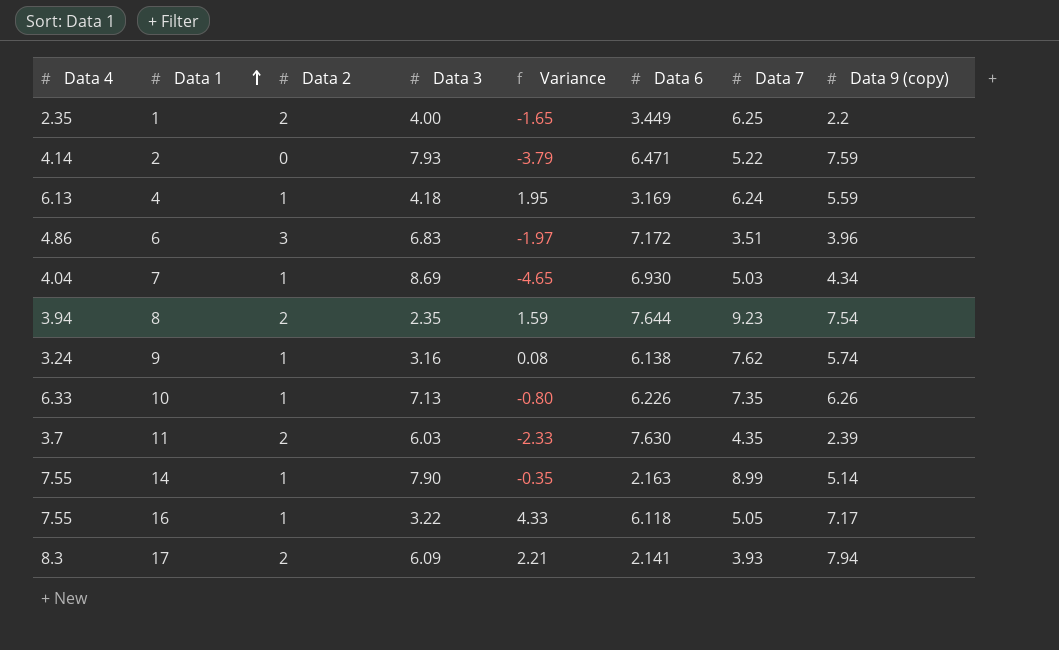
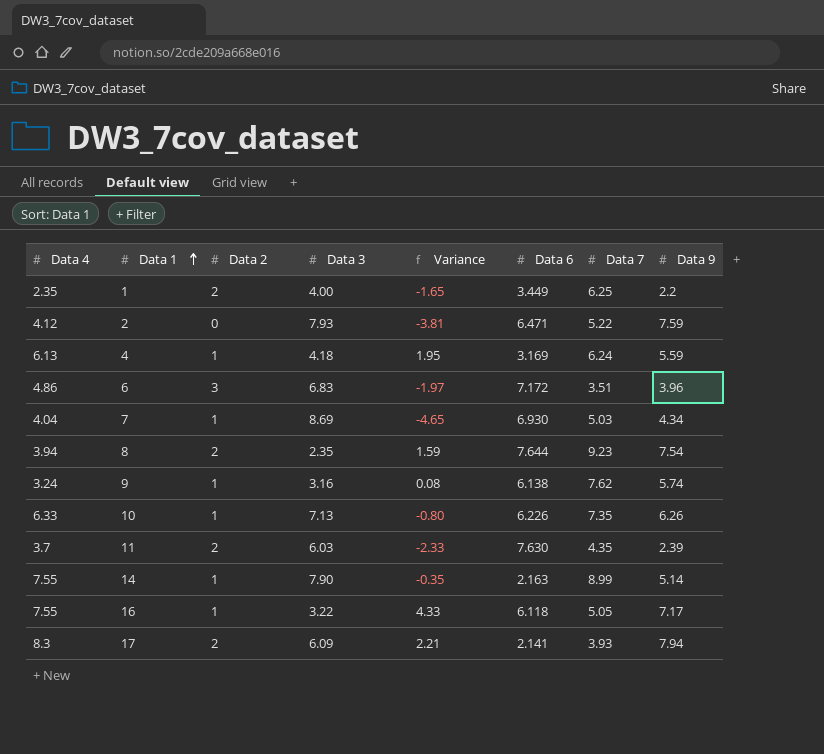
column name: Data 9 (copy) -> Data 9
2 | Data 4: 4.14 -> 4.12
2 | Variance: -3.79 -> -3.81

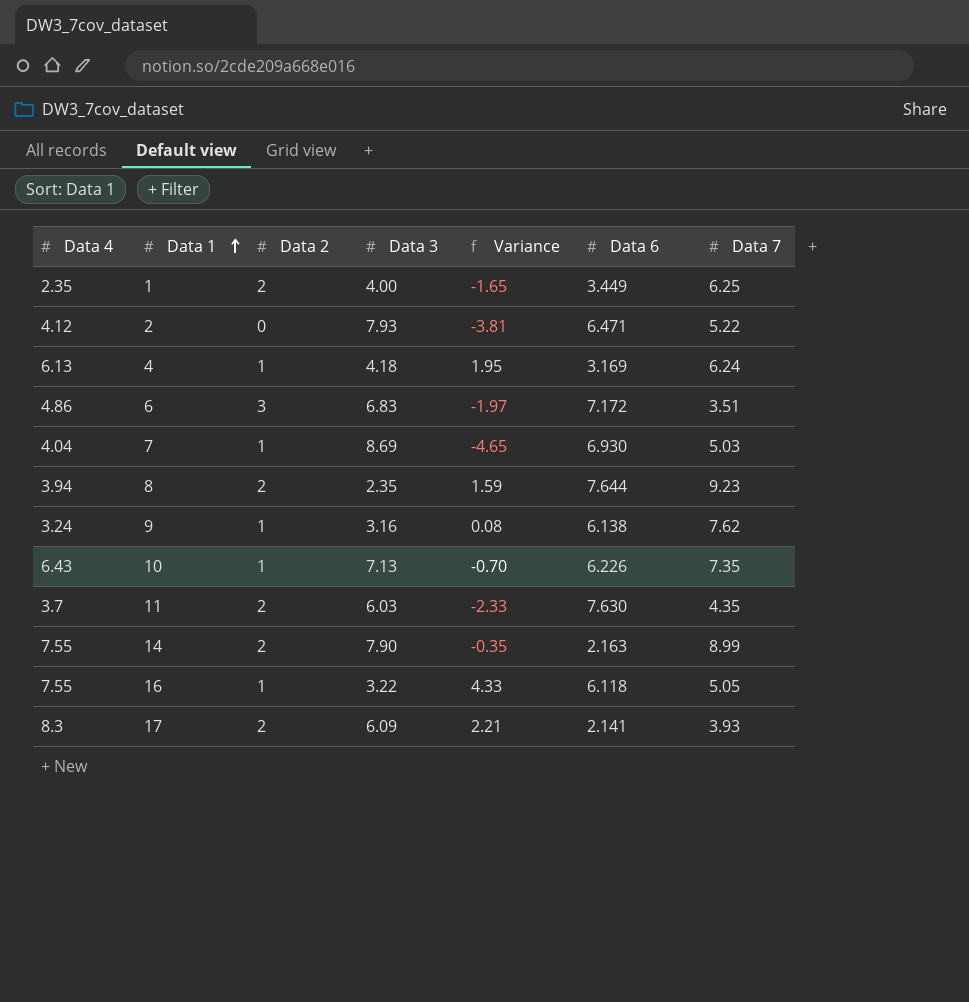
column Data 9 | position: 8 -> none
10 | Data 4: 6.33 -> 6.43
10 | Variance: -0.80 -> -0.70
14 | Data 2: 1 -> 2

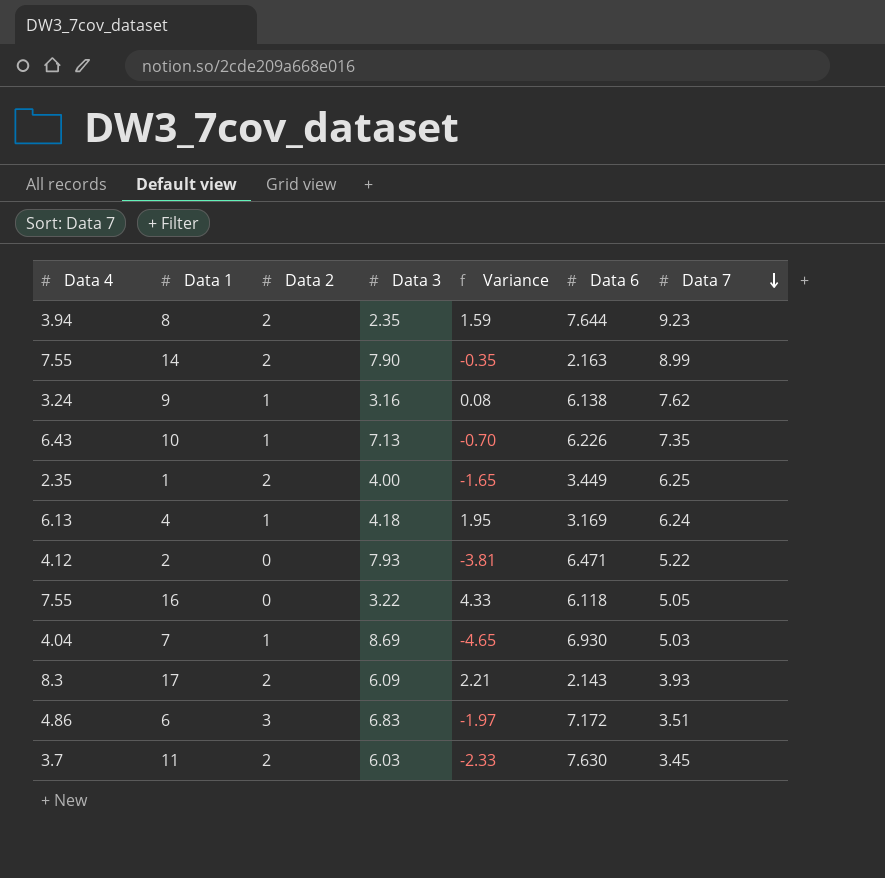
row order: Data 1 ascending -> Data 7 descending
16 | Data 2: 1 -> 0
17 | Data 6: 2.141 -> 2.143
11 | Data 7: 4.35 -> 3.45

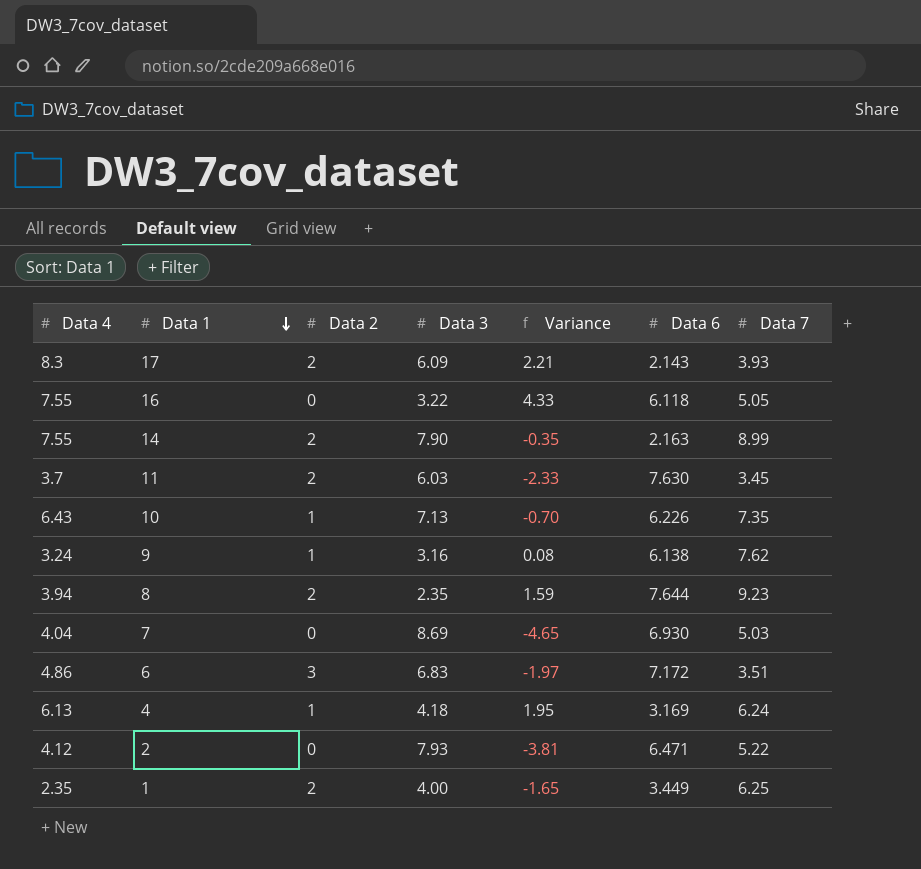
row order: Data 7 descending -> Data 1 descending
7 | Data 2: 1 -> 0

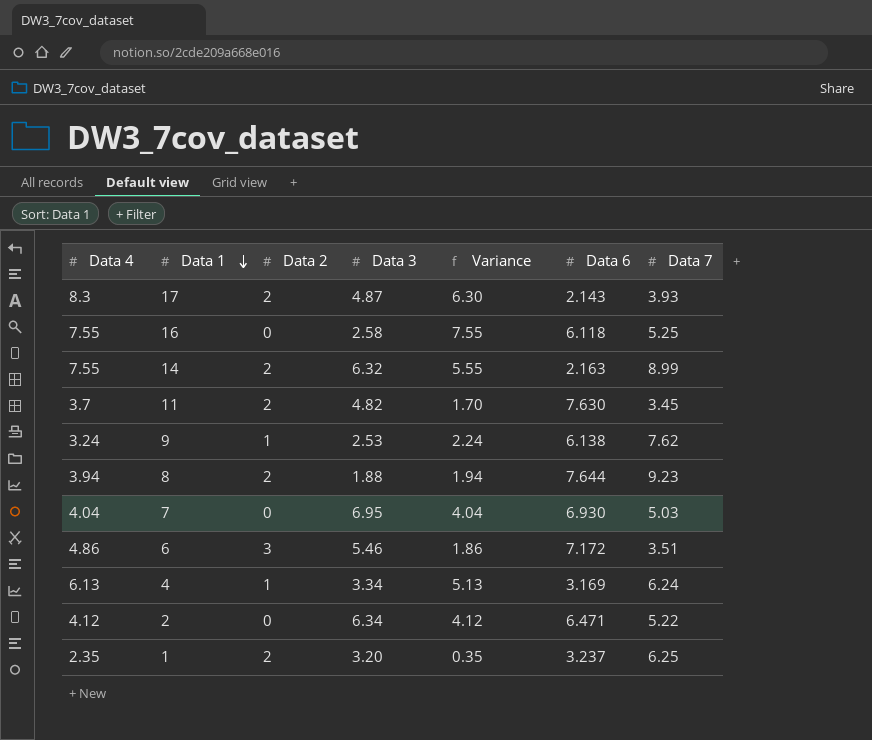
column Variance | formula: [Data 4] - [Data 3] -> [Data 4] - [Data 2]
row 10: 6.43 | 1 | 7.13 | -0.70 | 6.226 | 7.35 -> none
17 | Data 3: 6.09 -> 4.87
16 | Data 3: 3.22 -> 2.58
16 | Data 7: 5.05 -> 5.25
14 | Data 3: 7.90 -> 6.32
11 | Data 3: 6.03 -> 4.82
9 | Data 3: 3.16 -> 2.53
8 | Data 3: 2.35 -> 1.88
7 | Data 3: 8.69 -> 6.95
6 | Data 3: 6.83 -> 5.46
4 | Data 3: 4.18 -> 3.34
2 | Data 3: 7.93 -> 6.34
1 | Data 3: 4.00 -> 3.20
1 | Data 6: 3.449 -> 3.237

